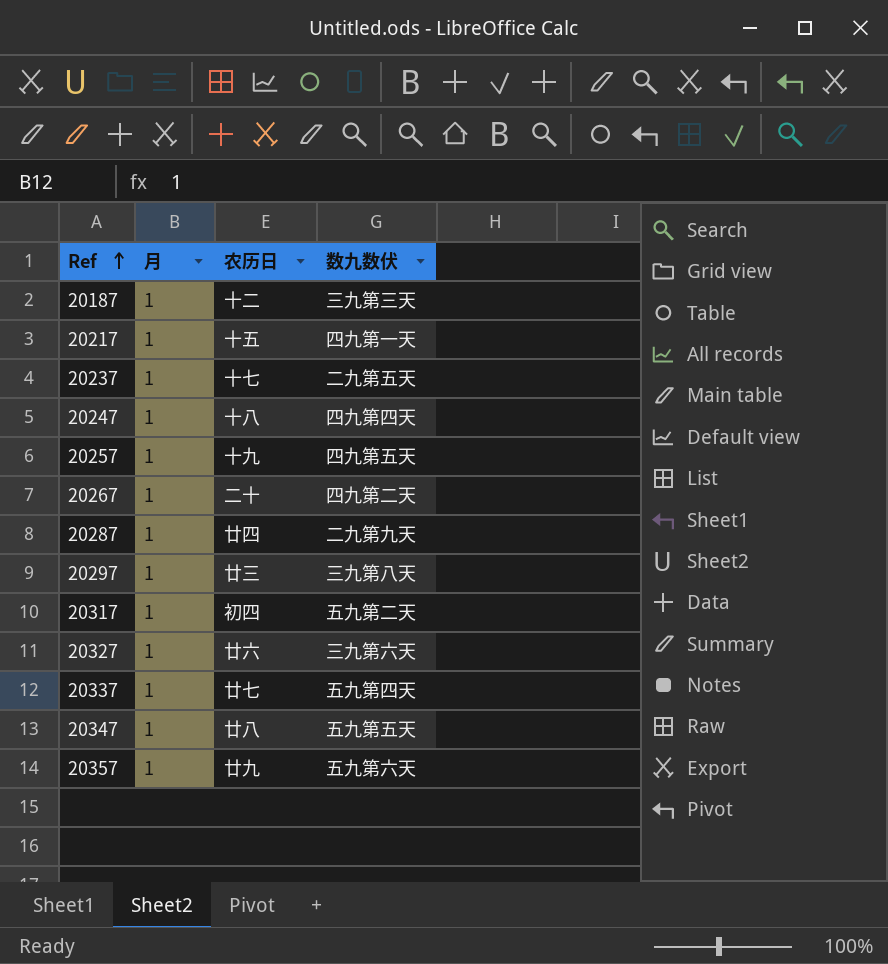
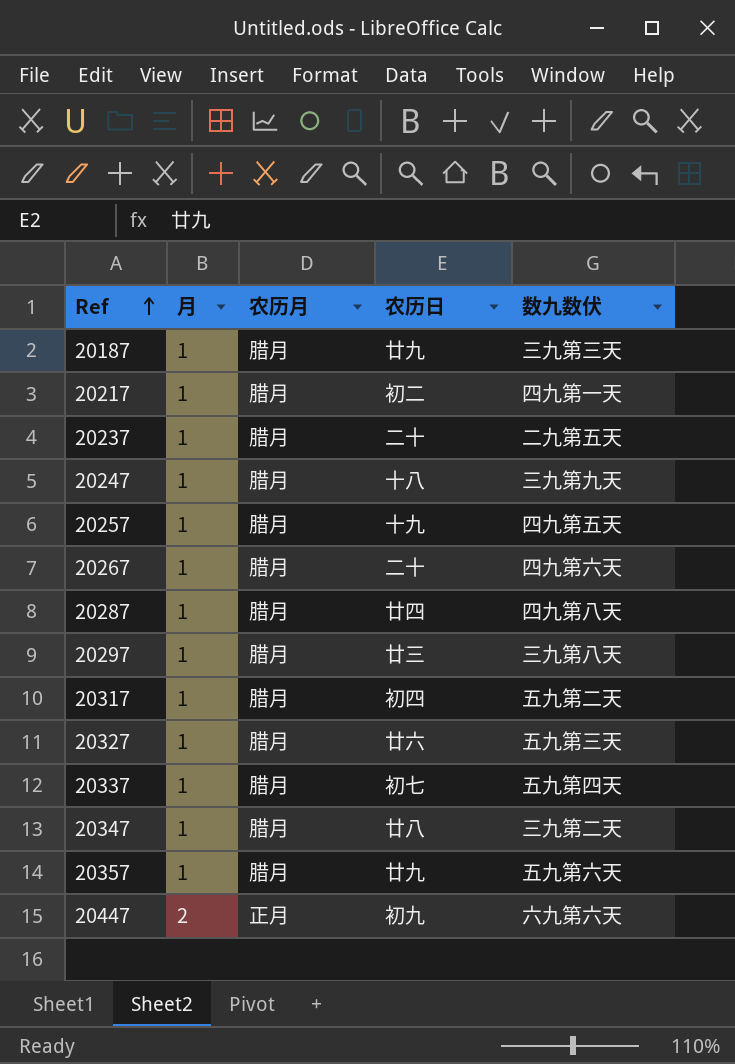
column 农历月 | position: none -> 3
20187 | 农历日: 十二 -> 廿九
20217 | 农历日: 十五 -> 初二
20237 | 农历日: 十七 -> 二十
20247 | 数九数伏: 四九第四天 -> 三九第九天
20267 | 数九数伏: 四九第二天 -> 四九第六天
20287 | 数九数伏: 二九第九天 -> 四九第八天
20327 | 数九数伏: 三九第六天 -> 五九第三天
20337 | 农历日: 廿七 -> 初七
20347 | 数九数伏: 五九第五天 -> 三九第二天
row 20447: none -> 2 | 正月 | 初九 | 六九第六天

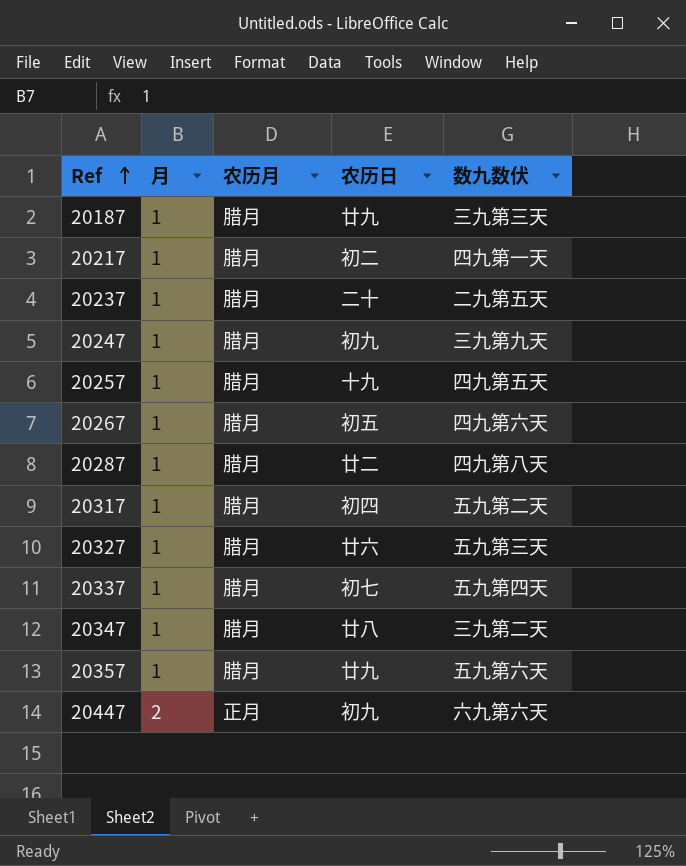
row 20297: 1 | 腊月 | 廿三 | 三九第八天 -> none
20247 | 农历日: 十八 -> 初九
20267 | 农历日: 二十 -> 初五
20287 | 农历日: 廿四 -> 廿二

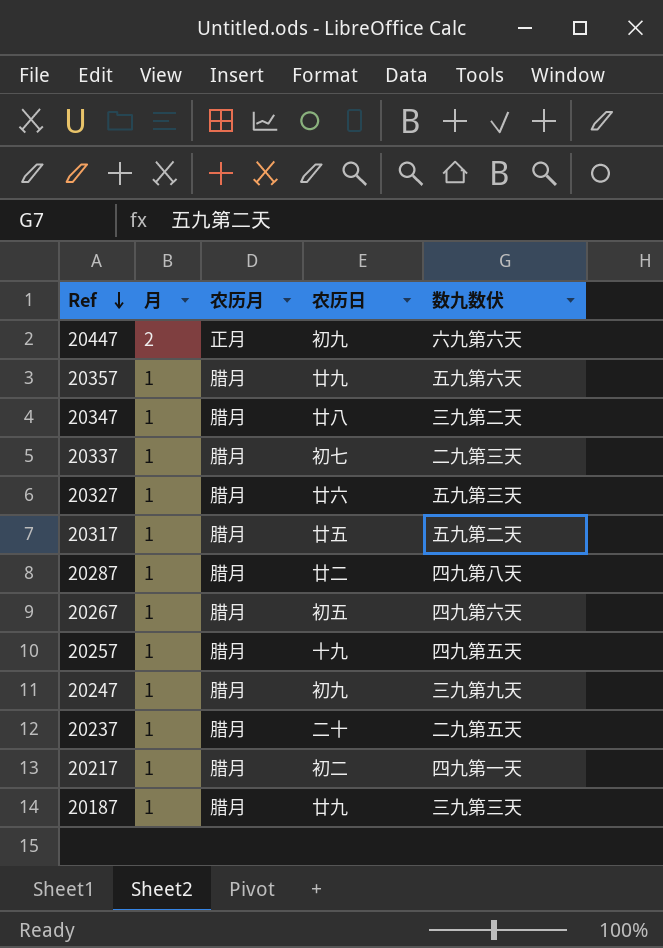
row order: Ref ascending -> Ref descending
20337 | 数九数伏: 五九第四天 -> 二九第三天
20317 | 农历日: 初四 -> 廿五

